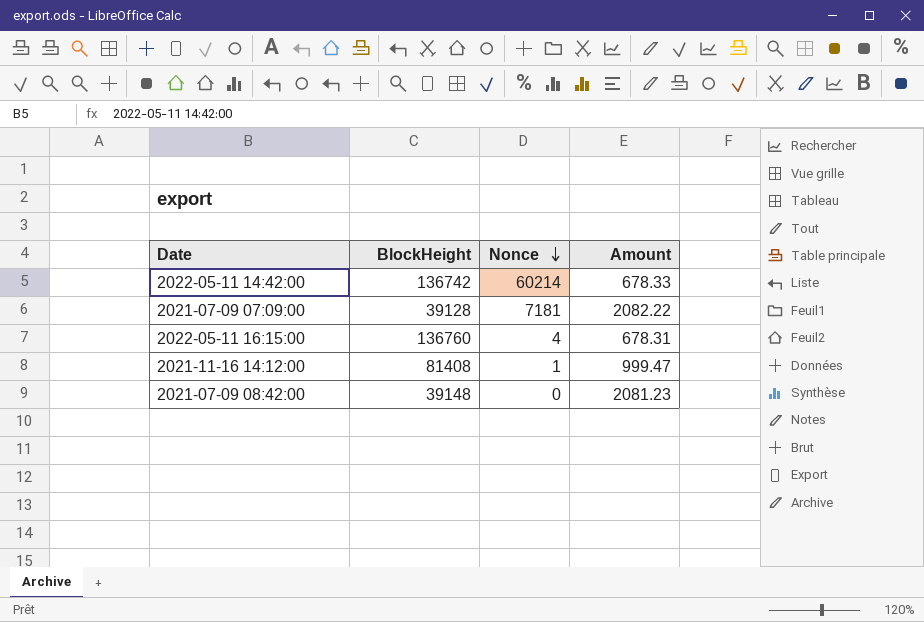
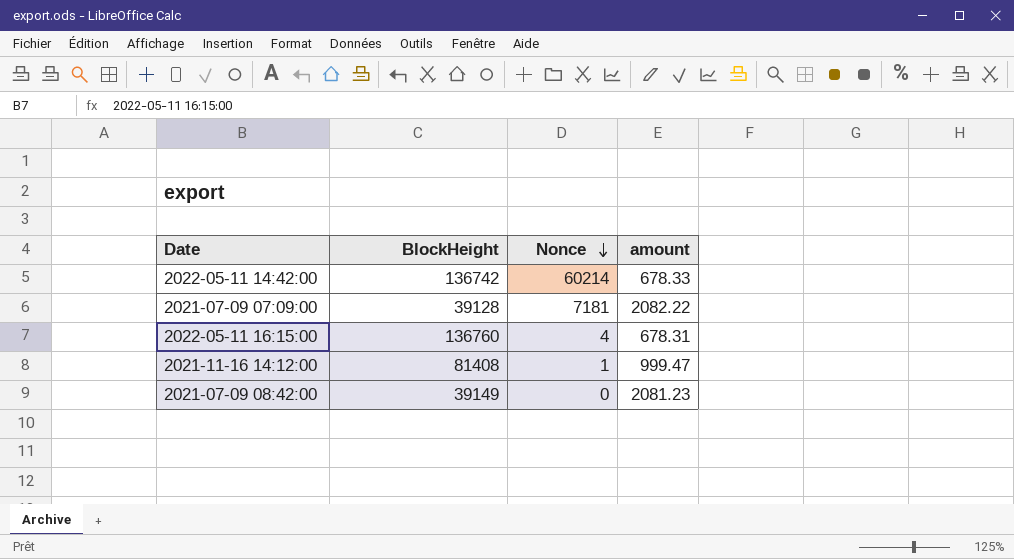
column name: Amount -> amount
2021-07-09 08:42:00 | BlockHeight: 39148 -> 39149

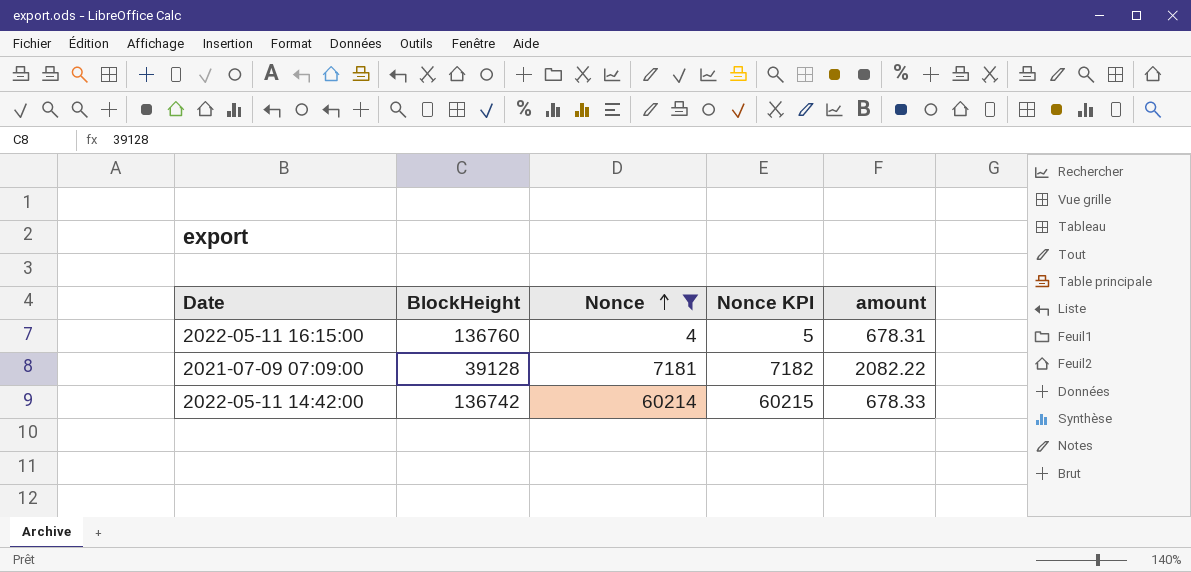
filter: none -> Nonce >= 4
row order: Nonce descending -> Nonce ascending
column Nonce KPI | formula: none -> [Nonce] + 1

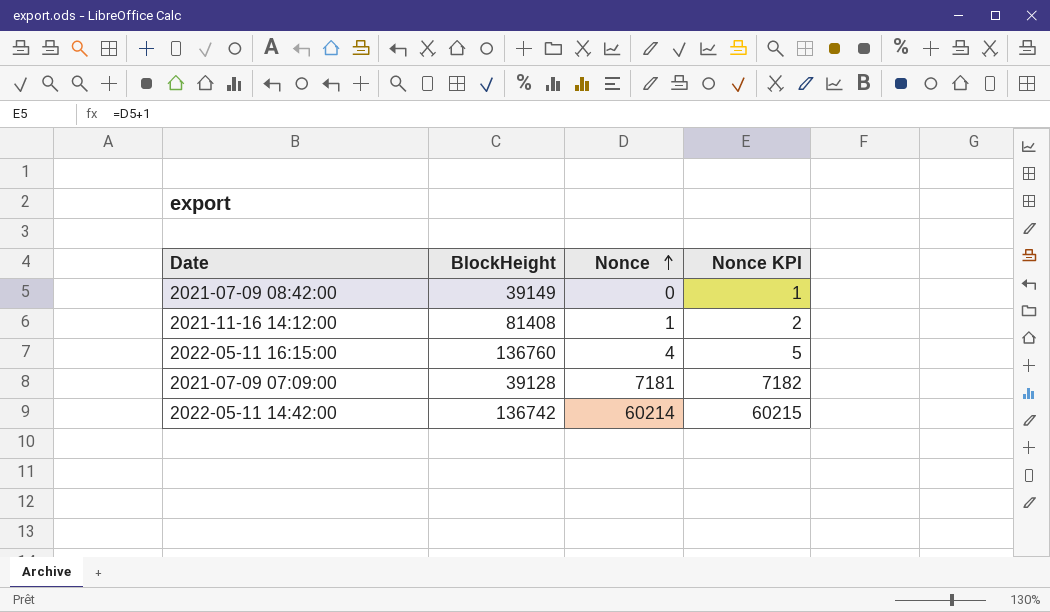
filter: Nonce >= 4 -> none
column amount | position: 5 -> none

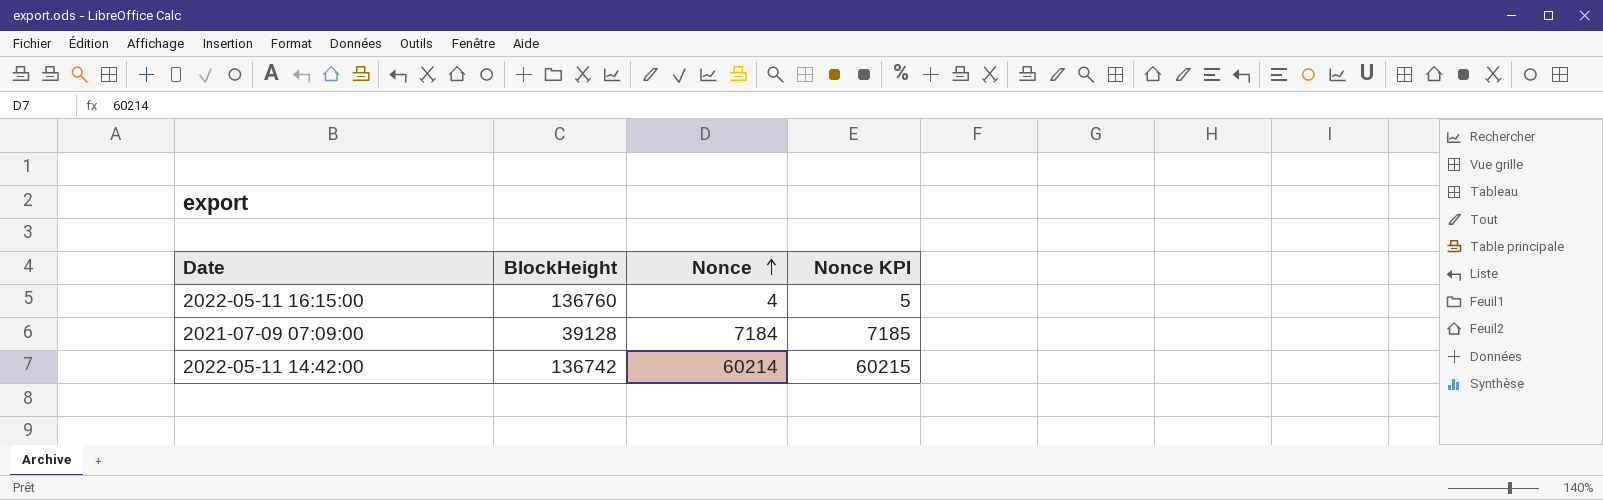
row 2021-07-09 08:42:00: 39149 | 0 | 1 -> none
row 2021-11-16 14:12:00: 81408 | 1 | 2 -> none
2021-07-09 07:09:00 | Nonce: 7181 -> 7184
2021-07-09 07:09:00 | Nonce KPI: 7182 -> 7185

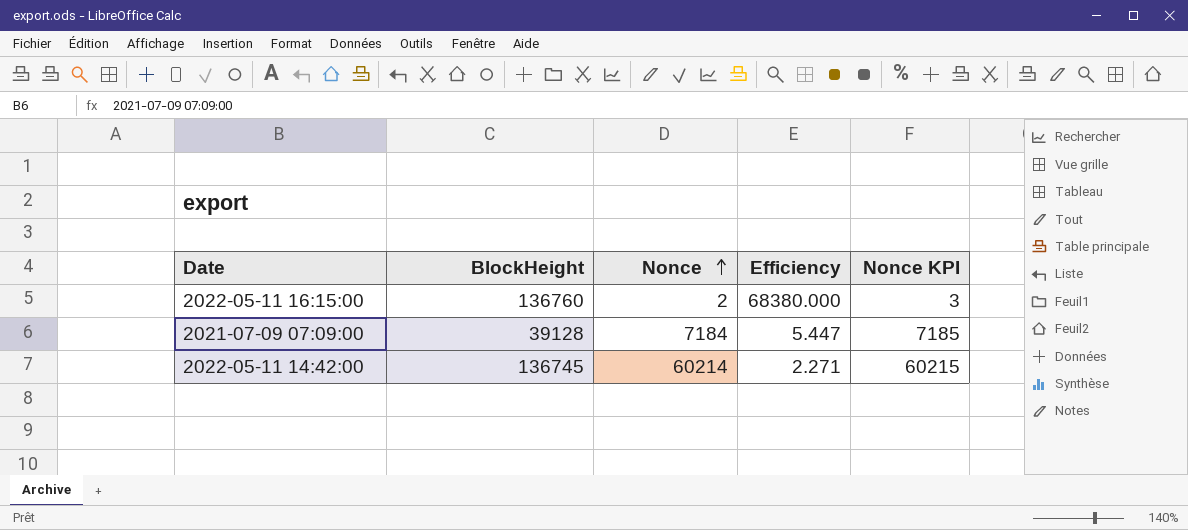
column Efficiency | formula: none -> [BlockHeight] / [Nonce]
2022-05-11 16:15:00 | Nonce: 4 -> 2
2022-05-11 16:15:00 | Nonce KPI: 5 -> 3
2022-05-11 14:42:00 | BlockHeight: 136742 -> 136745

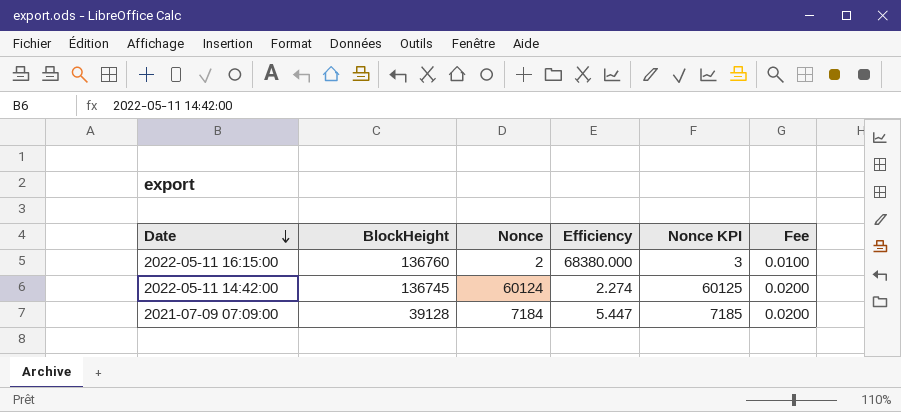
row order: Nonce ascending -> Date descending
column Fee | position: none -> 6
2022-05-11 14:42:00 | Nonce: 60214 -> 60124
2022-05-11 14:42:00 | Efficiency: 2.271 -> 2.274
2022-05-11 14:42:00 | Nonce KPI: 60215 -> 60125

